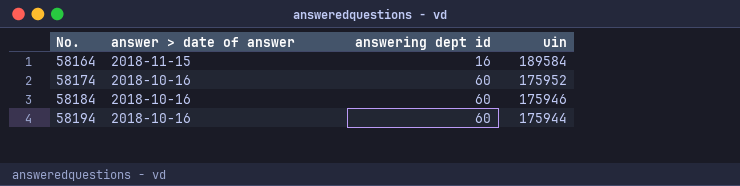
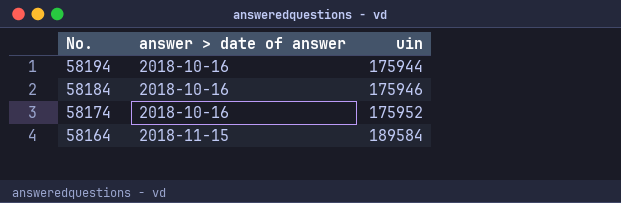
row order: No. ascending -> No. descending
column answering dept id | position: 3 -> none

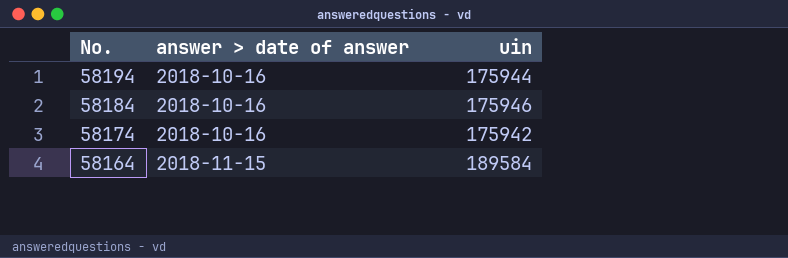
58174 | uin: 175952 -> 175942

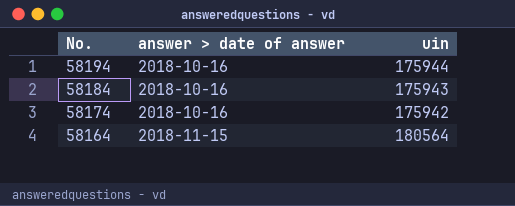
58184 | uin: 175946 -> 175943
58164 | uin: 189584 -> 180564

